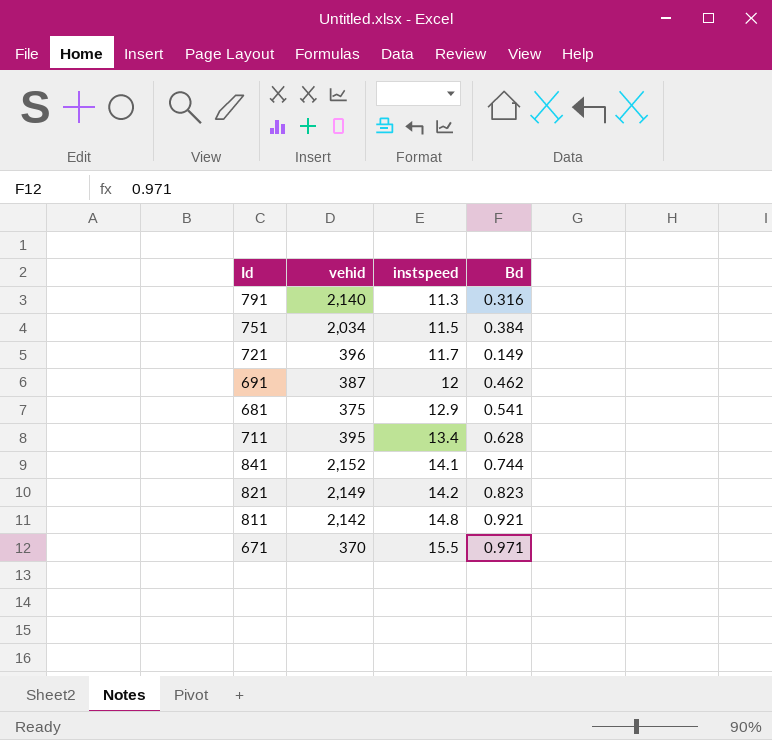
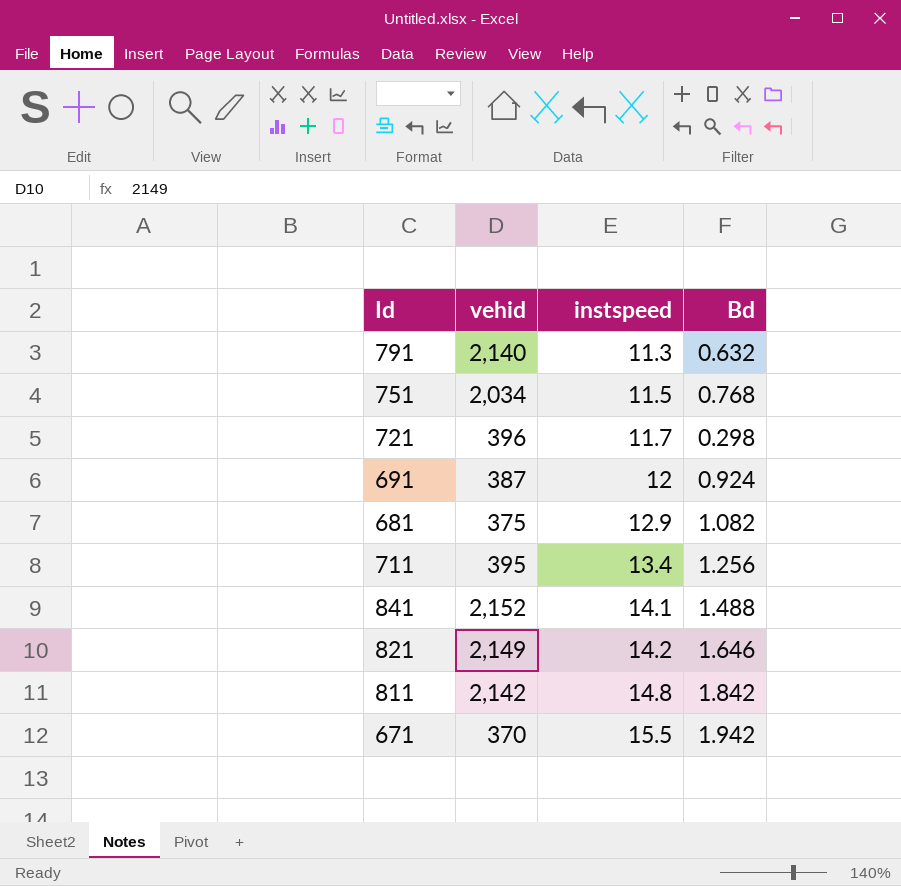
791 | Bd: 0.316 -> 0.632
751 | Bd: 0.384 -> 0.768
721 | Bd: 0.149 -> 0.298
691 | Bd: 0.462 -> 0.924
681 | Bd: 0.541 -> 1.082
711 | Bd: 0.628 -> 1.256
841 | Bd: 0.744 -> 1.488
821 | Bd: 0.823 -> 1.646
811 | Bd: 0.921 -> 1.842
671 | Bd: 0.971 -> 1.942

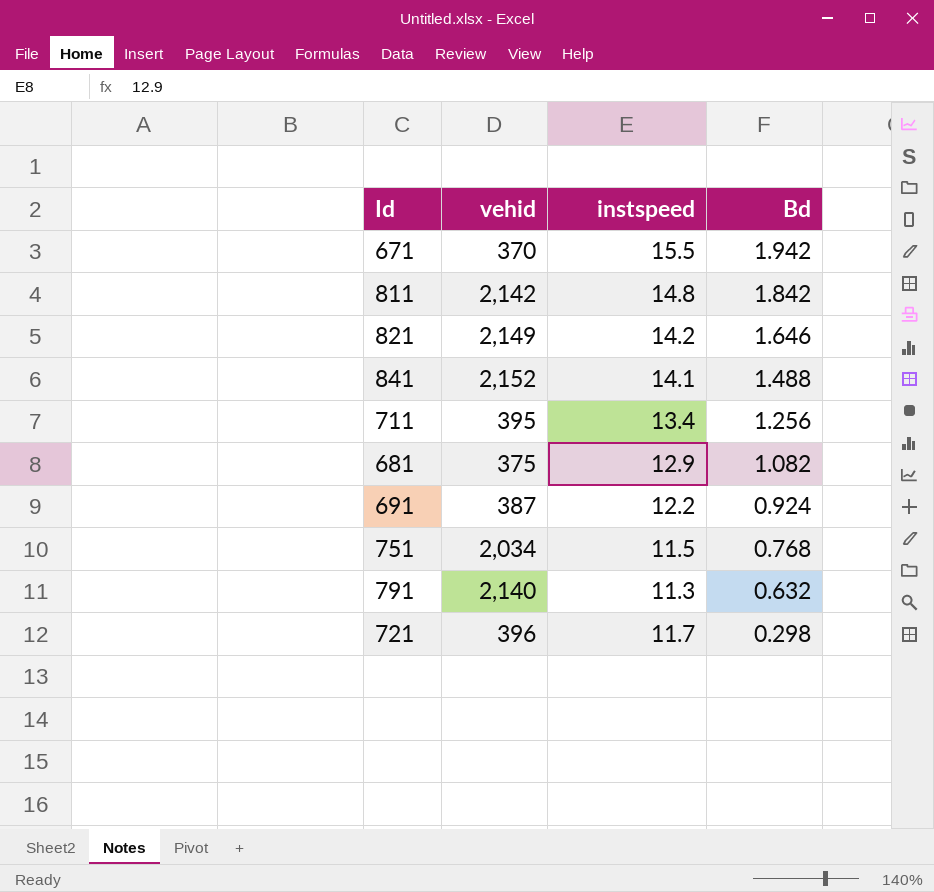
row order: instspeed ascending -> Bd descending
691 | instspeed: 12 -> 12.2

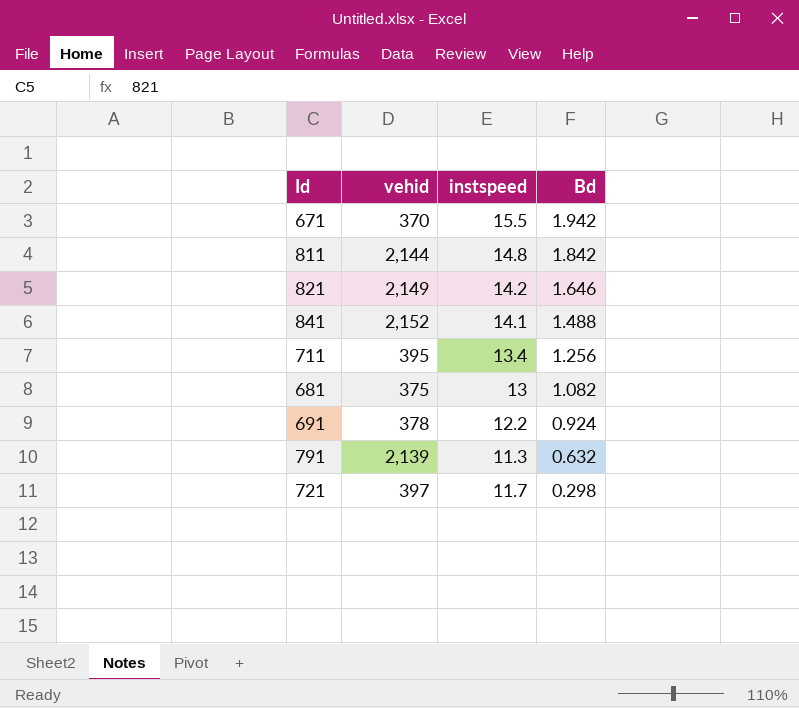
row 751: 2,034 | 11.5 | 0.768 -> none
811 | vehid: 2,142 -> 2,144
681 | instspeed: 12.9 -> 13
691 | vehid: 387 -> 378
791 | vehid: 2,140 -> 2,139
721 | vehid: 396 -> 397

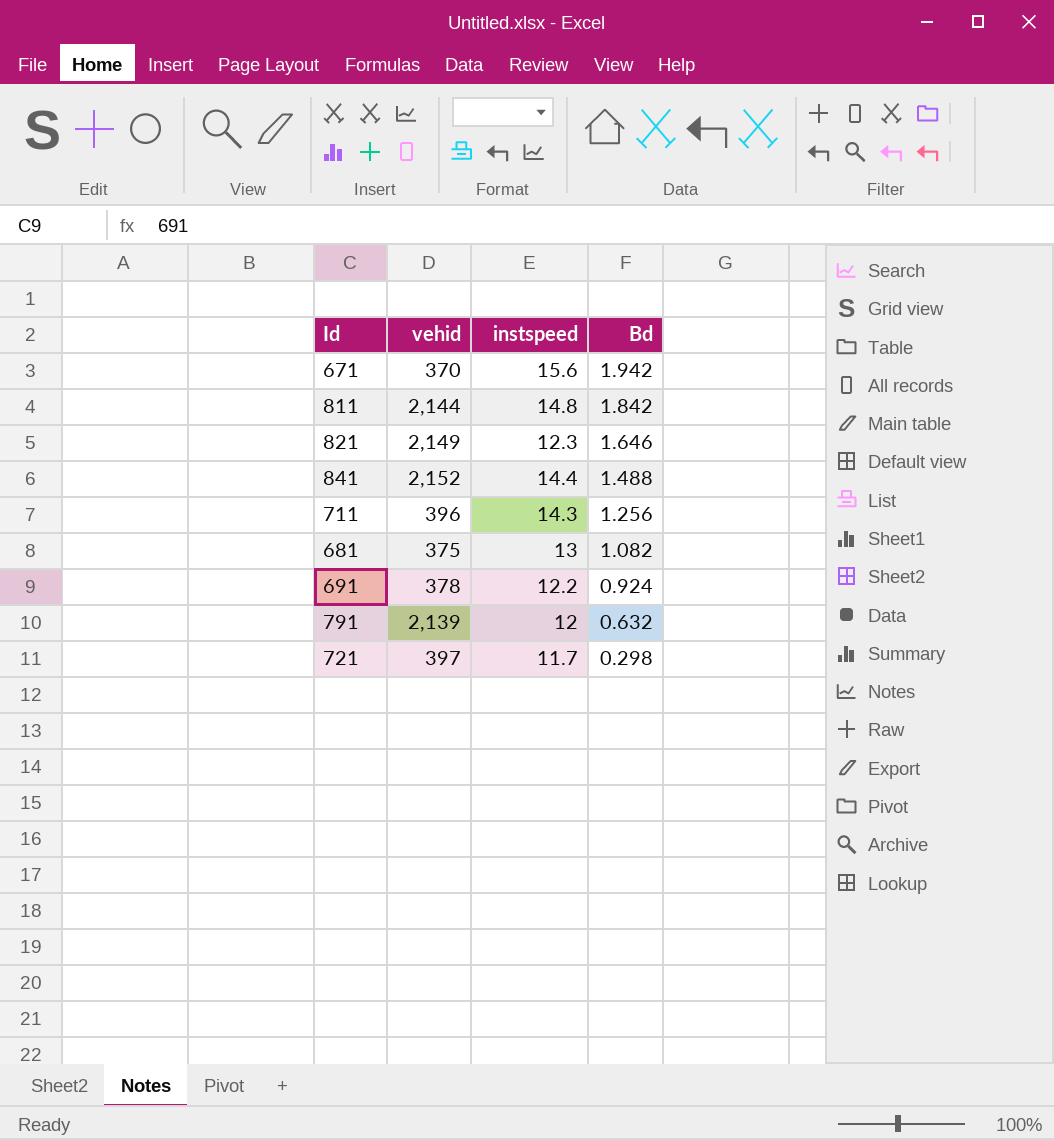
671 | instspeed: 15.5 -> 15.6
821 | instspeed: 14.2 -> 12.3
841 | instspeed: 14.1 -> 14.4
711 | vehid: 395 -> 396
711 | instspeed: 13.4 -> 14.3
791 | instspeed: 11.3 -> 12

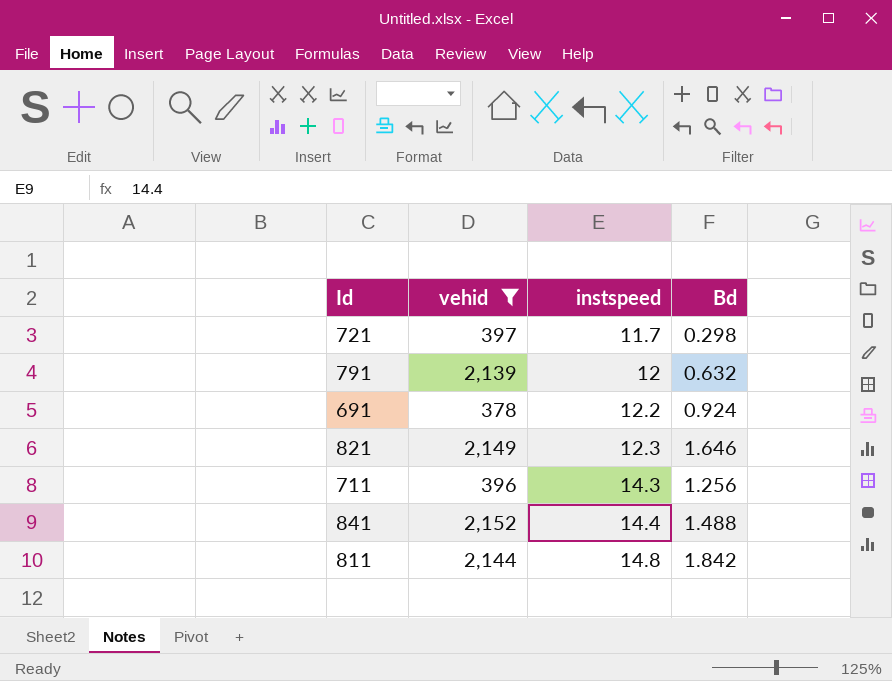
filter: none -> vehid >= 378
row order: Bd descending -> instspeed ascending

